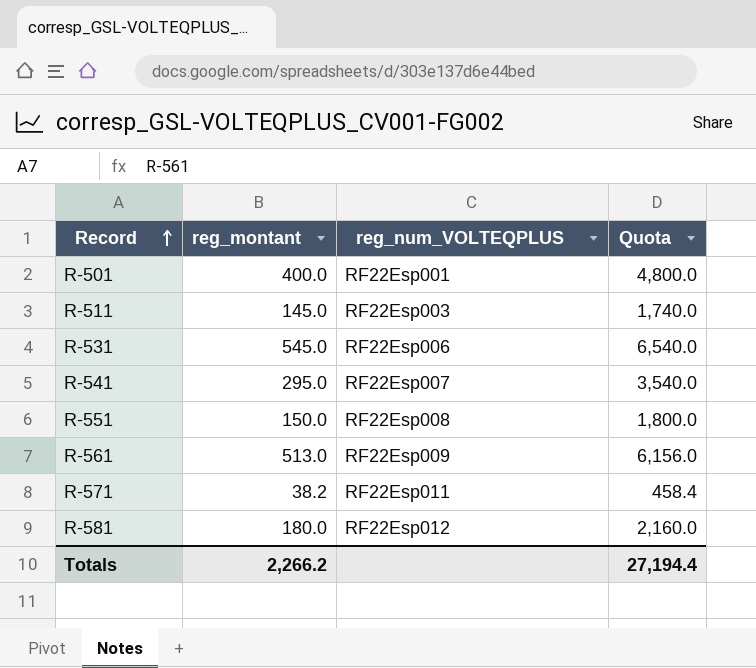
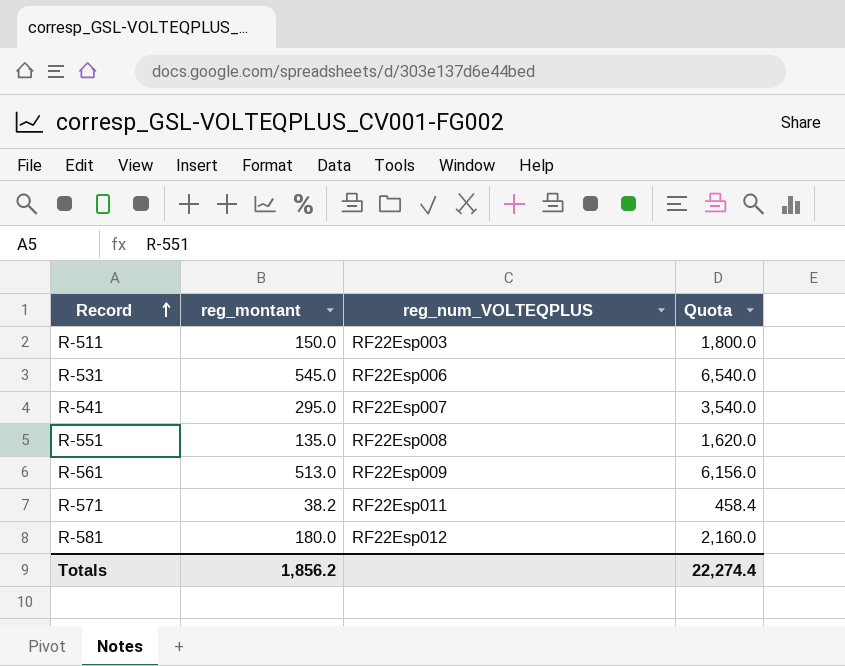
row R-501: 400.0 | RF22Esp001 | 4,800.0 -> none
R-511 | reg_montant: 145.0 -> 150.0
R-511 | Quota: 1,740.0 -> 1,800.0
R-551 | reg_montant: 150.0 -> 135.0
R-551 | Quota: 1,800.0 -> 1,620.0
Totals | reg_montant: 2,266.2 -> 1,856.2
Totals | Quota: 27,194.4 -> 22,274.4

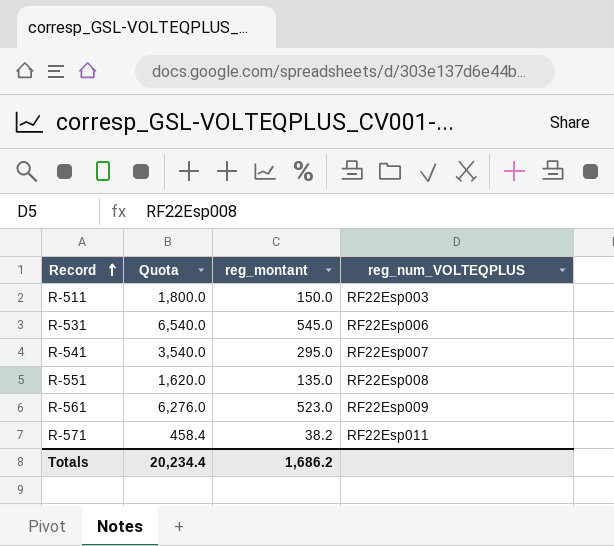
column Quota | position: 4 -> 2
row R-581: 180.0 | RF22Esp012 | 2,160.0 -> none
R-561 | Quota: 6,156.0 -> 6,276.0
R-561 | reg_montant: 513.0 -> 523.0
Totals | Quota: 22,274.4 -> 20,234.4
Totals | reg_montant: 1,856.2 -> 1,686.2

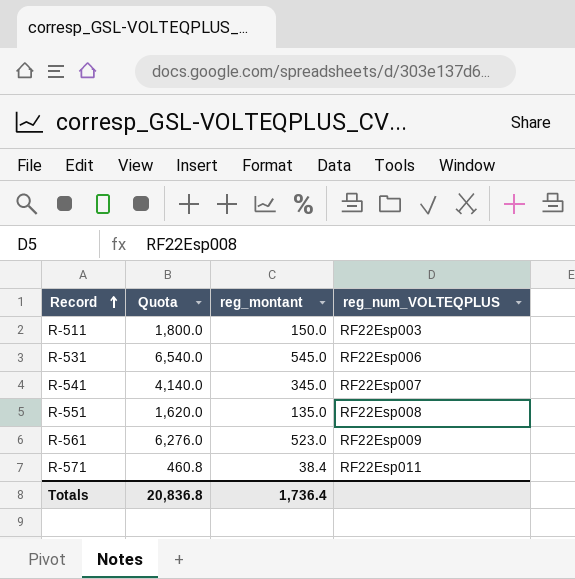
R-541 | Quota: 3,540.0 -> 4,140.0
R-541 | reg_montant: 295.0 -> 345.0
R-571 | Quota: 458.4 -> 460.8
R-571 | reg_montant: 38.2 -> 38.4
Totals | Quota: 20,234.4 -> 20,836.8
Totals | reg_montant: 1,686.2 -> 1,736.4

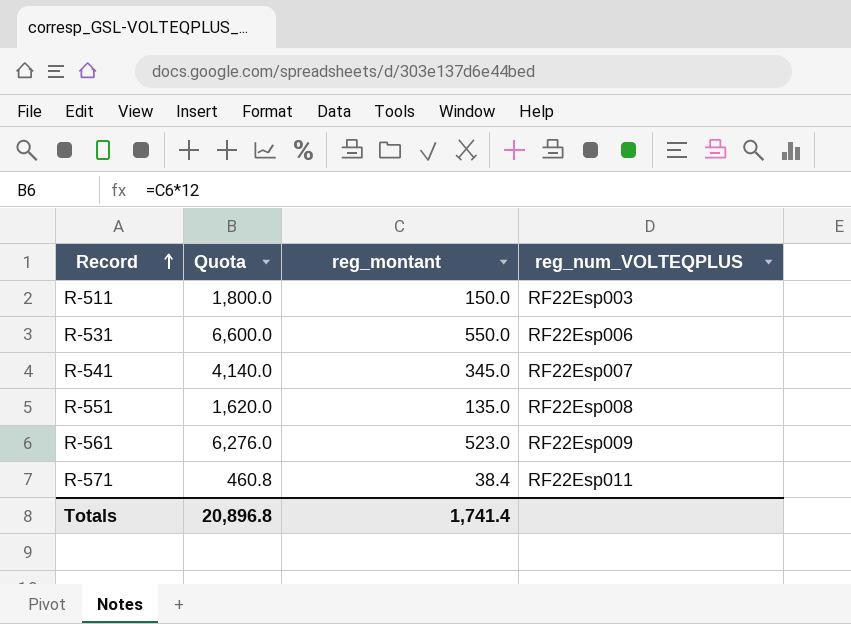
R-531 | Quota: 6,540.0 -> 6,600.0
R-531 | reg_montant: 545.0 -> 550.0
Totals | Quota: 20,836.8 -> 20,896.8
Totals | reg_montant: 1,736.4 -> 1,741.4

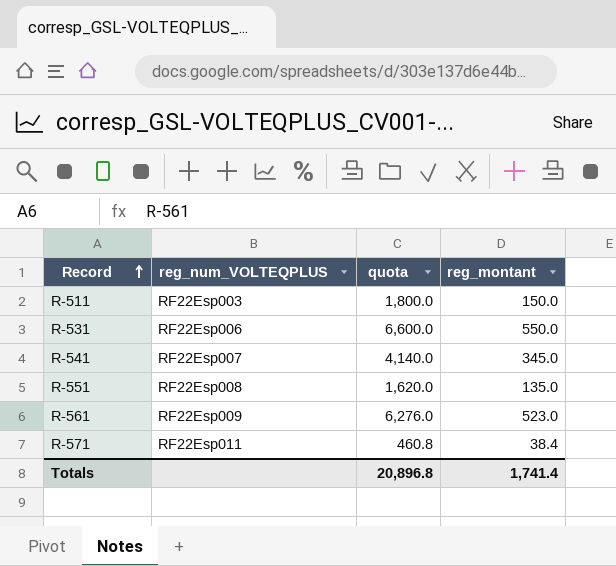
column reg_num_VOLTEQPLUS | position: 4 -> 2
column name: Quota -> quota

